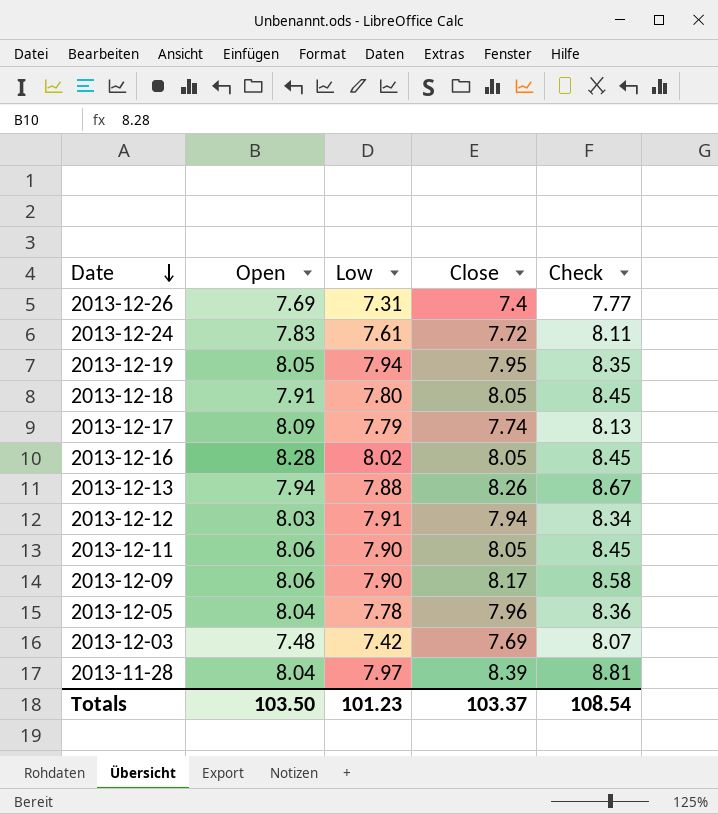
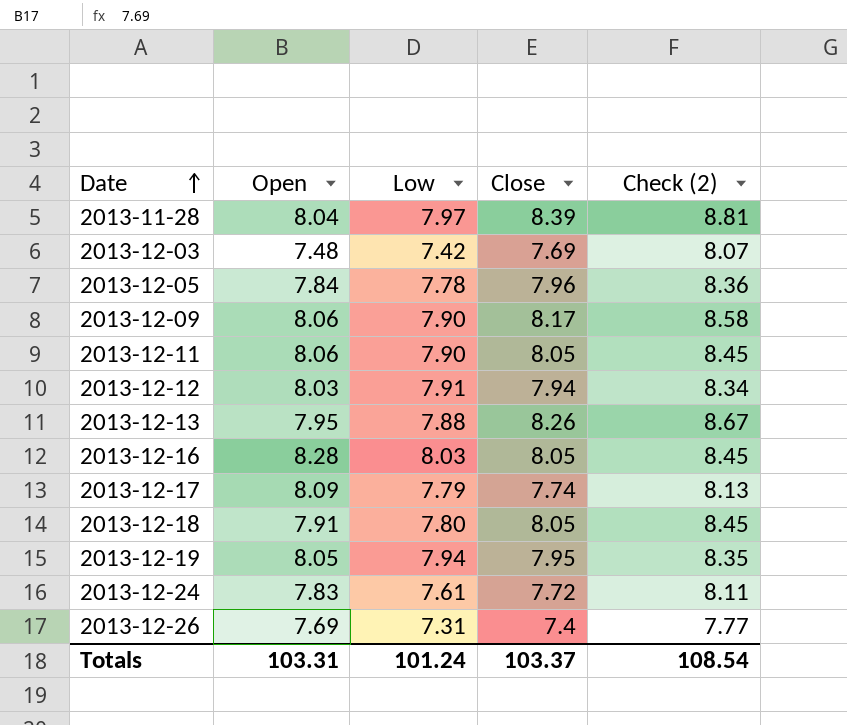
row order: Date descending -> Date ascending
column name: Check -> Check (2)
2013-12-05 | Open: 8.04 -> 7.84
2013-12-13 | Open: 7.94 -> 7.95
2013-12-16 | Low: 8.02 -> 8.03
Totals | Open: 103.50 -> 103.31
Totals | Low: 101.23 -> 101.24

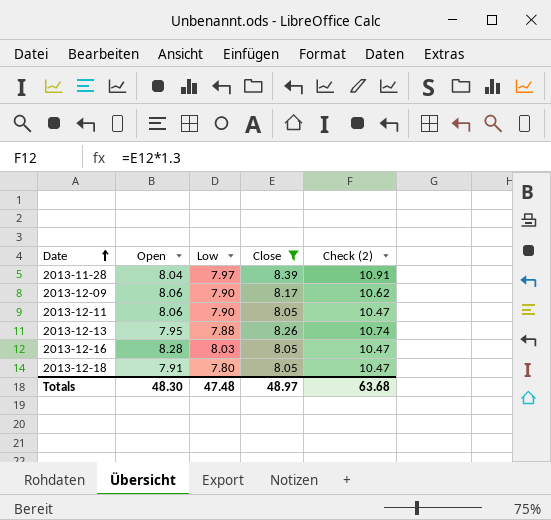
filter: none -> Close >= 8.05
column Check (2) | formula: [Close] * 1.05 -> [Close] * 1.3
Totals | Open: 103.31 -> 48.30
Totals | Low: 101.24 -> 47.48
Totals | Close: 103.37 -> 48.97
Totals | Check (2): 108.54 -> 63.68

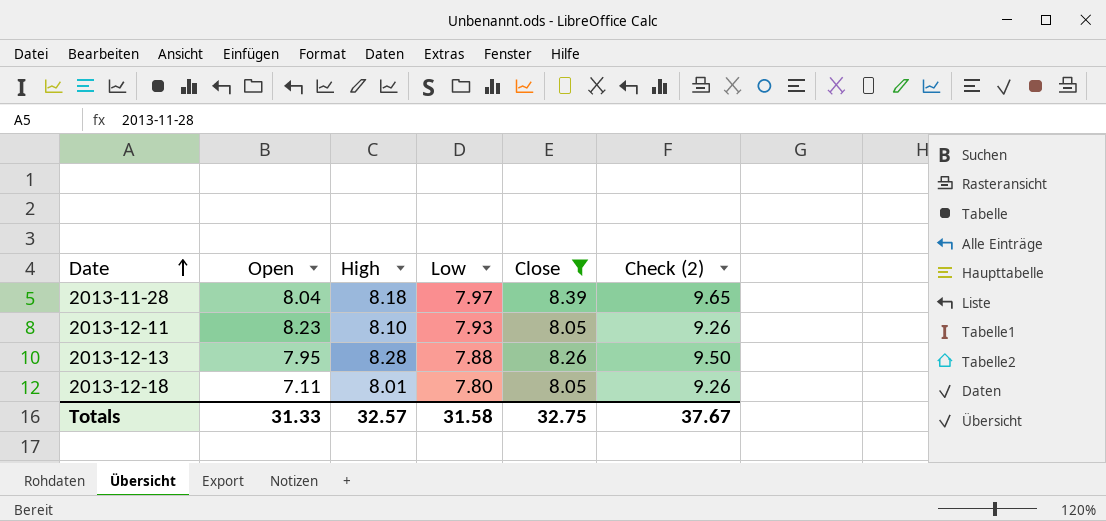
column High | position: none -> 3
column Check (2) | formula: [Close] * 1.3 -> [Close] * 1.15
row 2013-12-09: 8.06 | 7.90 | 8.17 | 10.62 -> none
row 2013-12-16: 8.28 | 8.03 | 8.05 | 10.47 -> none
2013-12-11 | Open: 8.06 -> 8.23
2013-12-11 | Low: 7.90 -> 7.93
2013-12-18 | Open: 7.91 -> 7.11
Totals | Open: 48.30 -> 31.33
Totals | Low: 47.48 -> 31.58
Totals | Close: 48.97 -> 32.75
Totals | Check (2): 63.68 -> 37.67

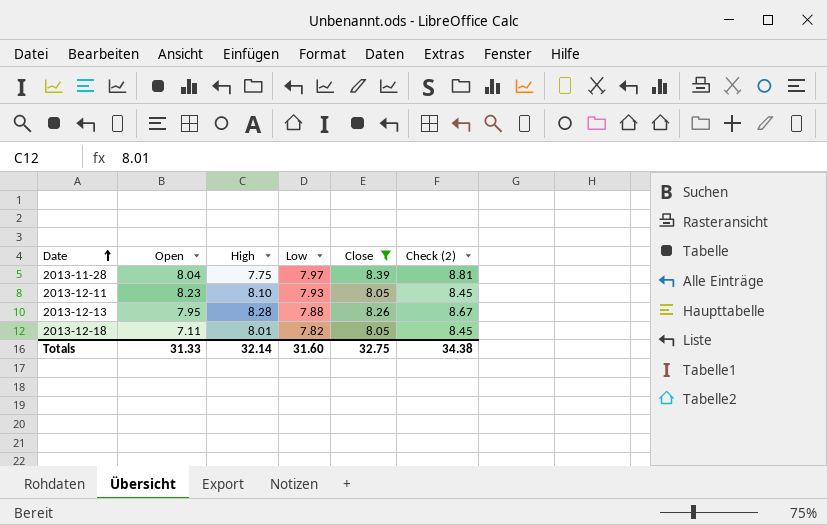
column Check (2) | formula: [Close] * 1.15 -> [Close] * 1.05
2013-11-28 | High: 8.18 -> 7.75
2013-12-18 | Low: 7.80 -> 7.82
Totals | High: 32.57 -> 32.14
Totals | Low: 31.58 -> 31.60
Totals | Check (2): 37.67 -> 34.38

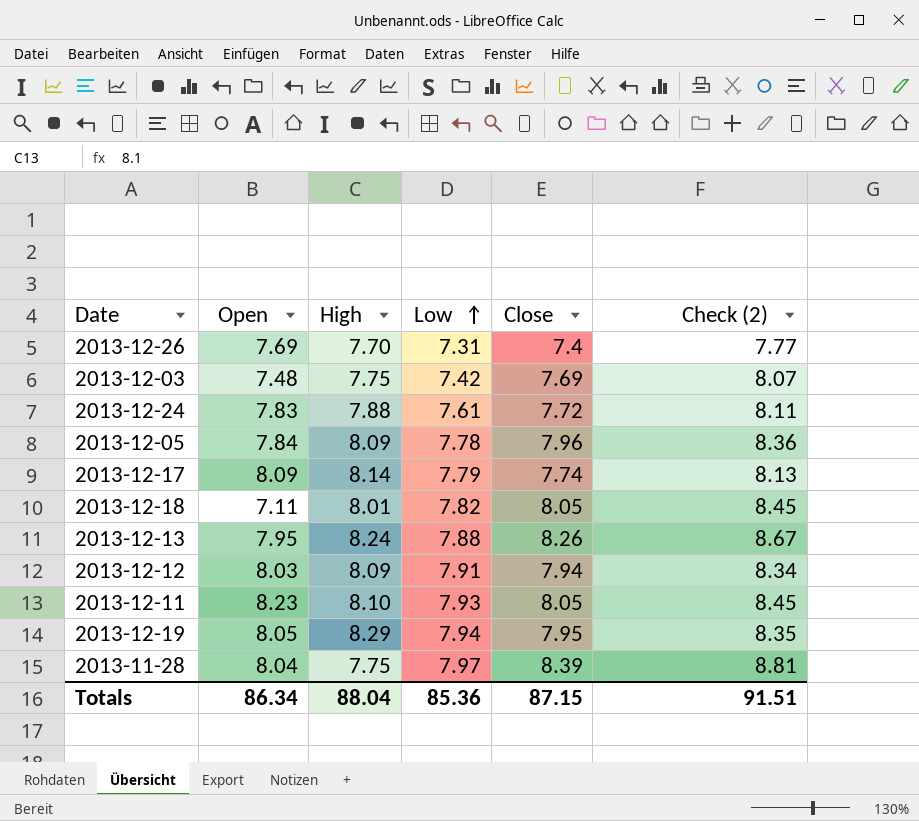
filter: Close >= 8.05 -> none
row order: Date ascending -> Low ascending
2013-12-13 | High: 8.28 -> 8.24
Totals | Open: 31.33 -> 86.34
Totals | High: 32.14 -> 88.04
Totals | Low: 31.60 -> 85.36
Totals | Close: 32.75 -> 87.15
Totals | Check (2): 34.38 -> 91.51

